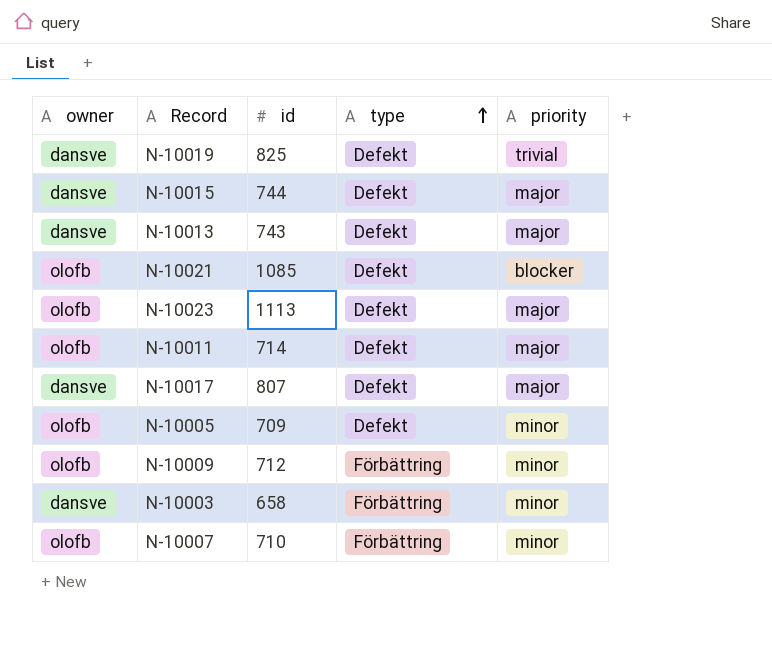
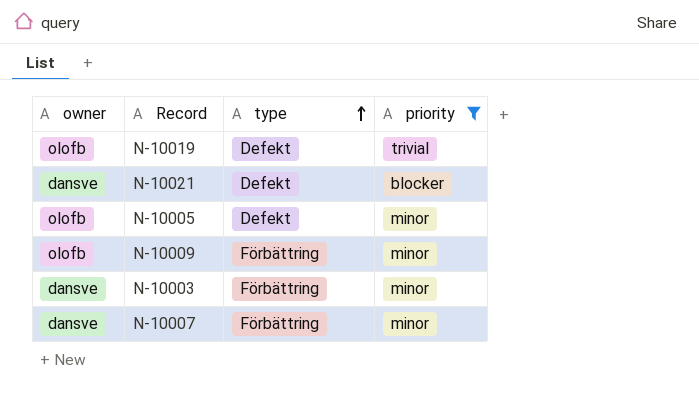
filter: none -> priority != major
column id | position: 3 -> none
N-10019 | owner: dansve -> olofb
N-10021 | owner: olofb -> dansve
N-10007 | owner: olofb -> dansve

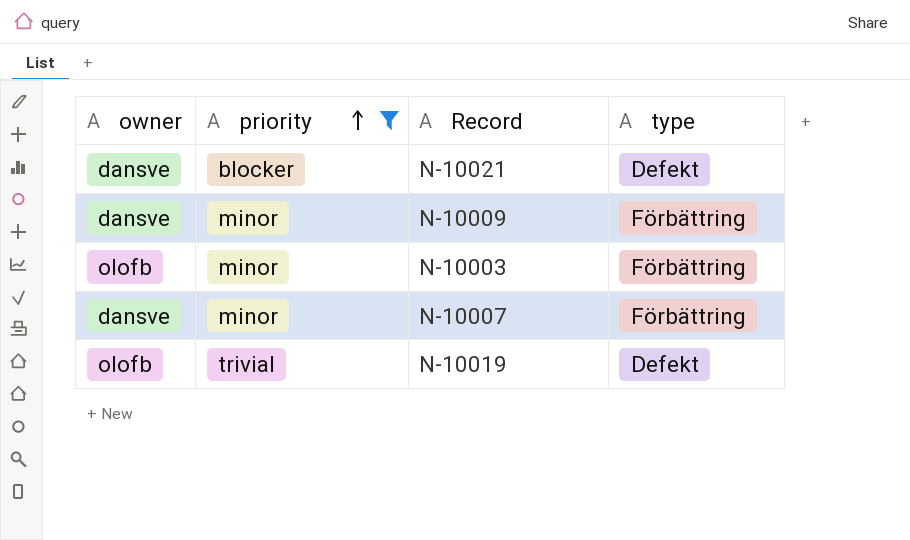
row order: type ascending -> priority ascending
column priority | position: 4 -> 2
row N-10005: olofb | Defekt | minor -> none
N-10009 | owner: olofb -> dansve
N-10003 | owner: dansve -> olofb

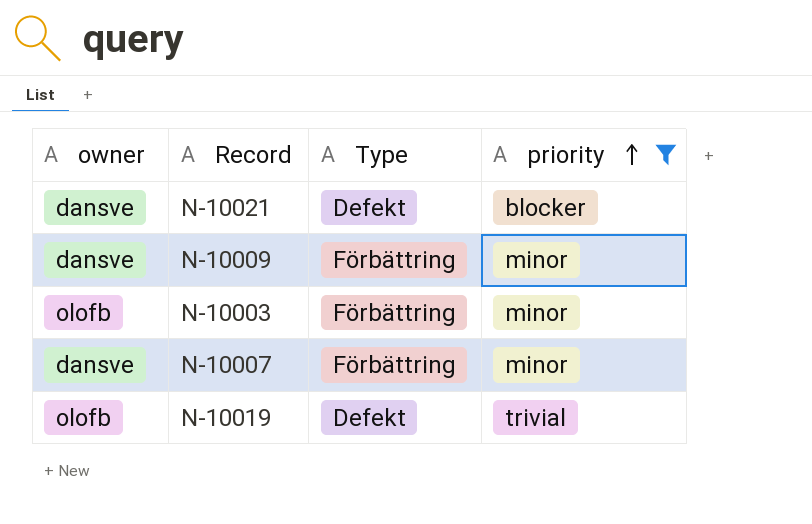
column name: type -> Type
column priority | position: 2 -> 4

